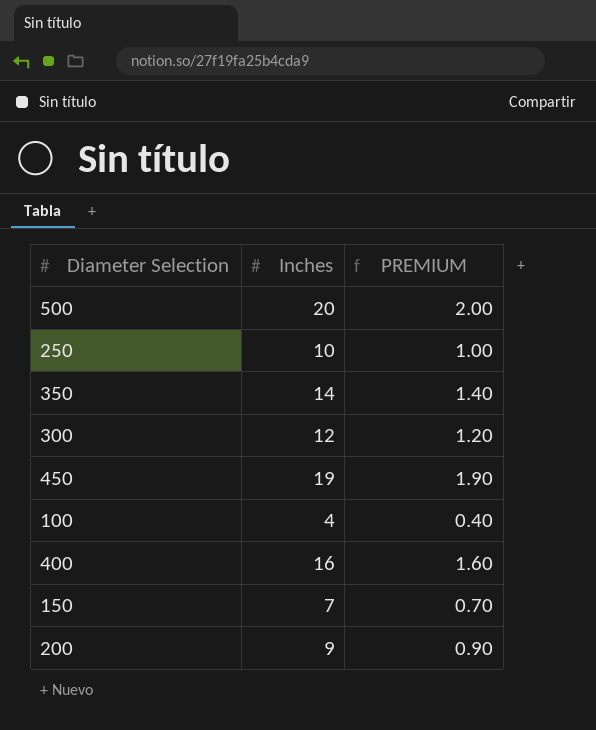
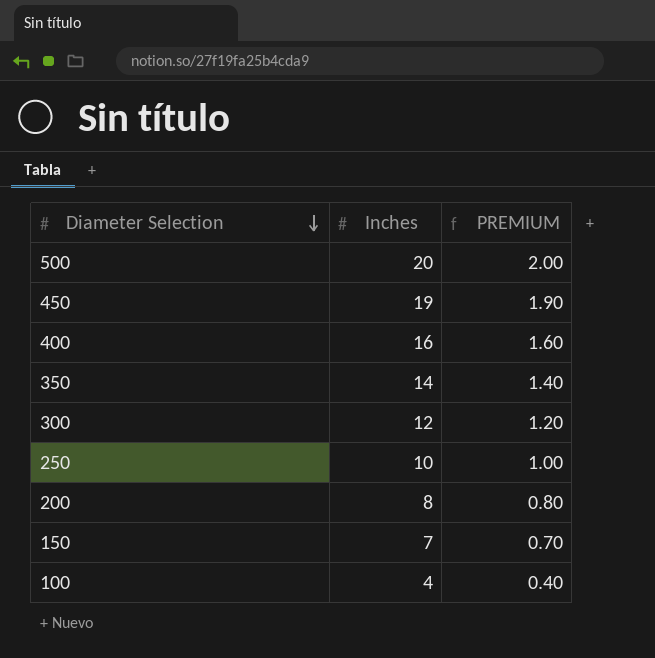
row order: none -> Diameter Selection descending
200 | Inches: 9 -> 8
200 | PREMIUM: 0.90 -> 0.80

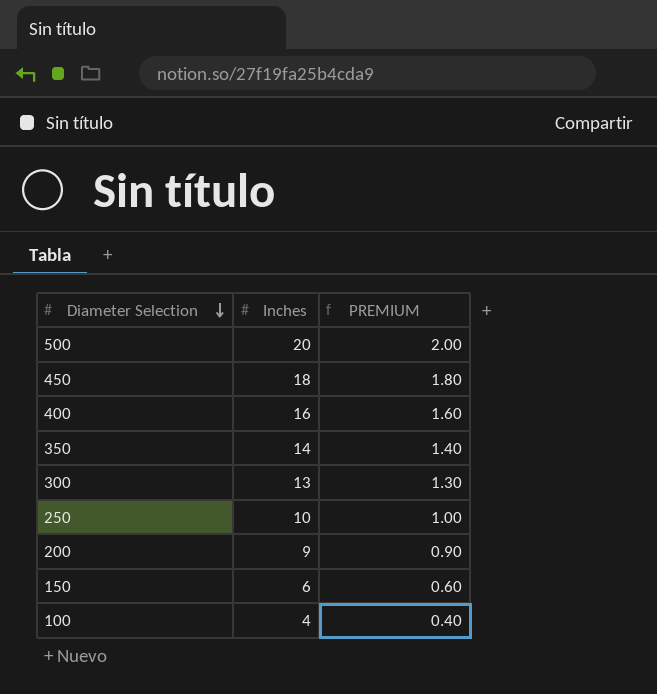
450 | Inches: 19 -> 18
450 | PREMIUM: 1.90 -> 1.80
300 | Inches: 12 -> 13
300 | PREMIUM: 1.20 -> 1.30
200 | Inches: 8 -> 9
200 | PREMIUM: 0.80 -> 0.90
150 | Inches: 7 -> 6
150 | PREMIUM: 0.70 -> 0.60

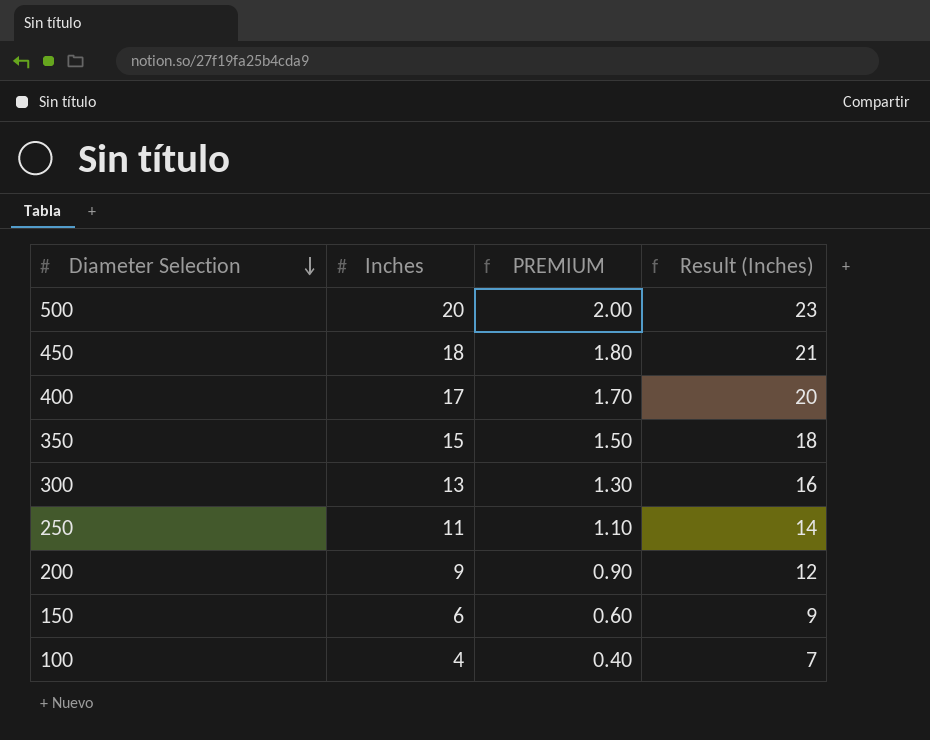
column Result (Inches) | formula: none -> [Inches] + 3
400 | Inches: 16 -> 17
400 | PREMIUM: 1.60 -> 1.70
350 | Inches: 14 -> 15
350 | PREMIUM: 1.40 -> 1.50
250 | Inches: 10 -> 11
250 | PREMIUM: 1.00 -> 1.10

